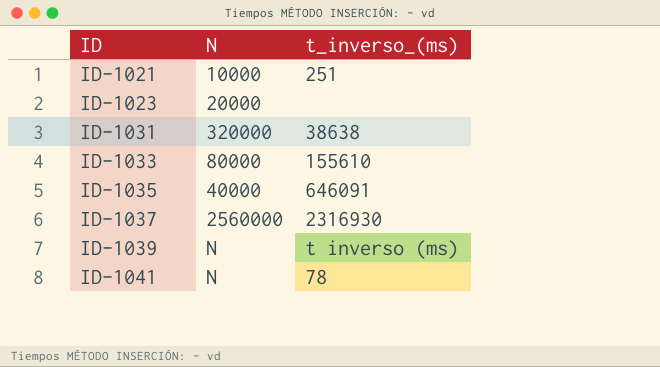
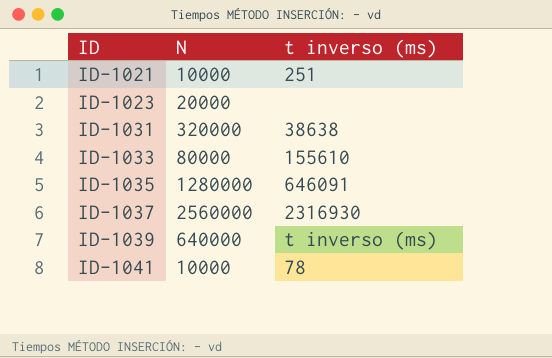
column name: t_inverso_(ms) -> t inverso (ms)
ID-1035 | N: 40000 -> 1280000
ID-1039 | N: N -> 640000
ID-1041 | N: N -> 10000

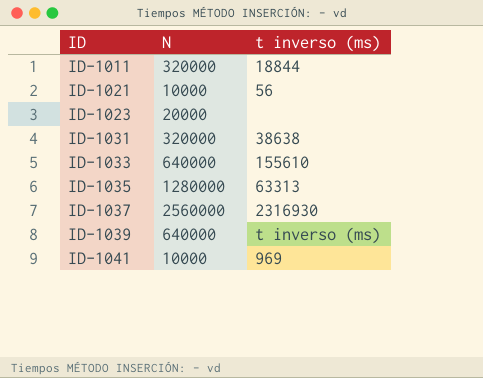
row ID-1011: none -> 320000 | 18844
ID-1021 | t inverso (ms): 251 -> 56
ID-1033 | N: 80000 -> 640000
ID-1035 | t inverso (ms): 646091 -> 63313
ID-1041 | t inverso (ms): 78 -> 969

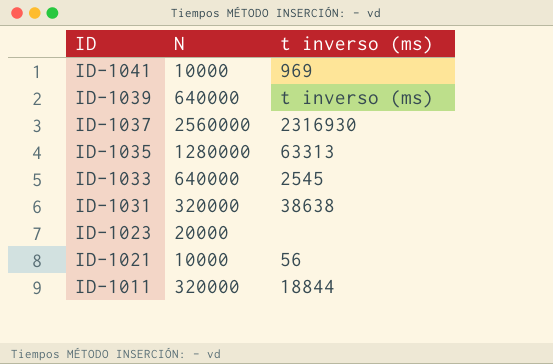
row order: ID ascending -> ID descending
ID-1033 | t inverso (ms): 155610 -> 2545

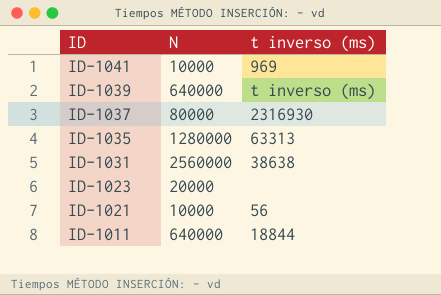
row ID-1033: 640000 | 2545 -> none
ID-1037 | N: 2560000 -> 80000
ID-1031 | N: 320000 -> 2560000
ID-1011 | N: 320000 -> 640000

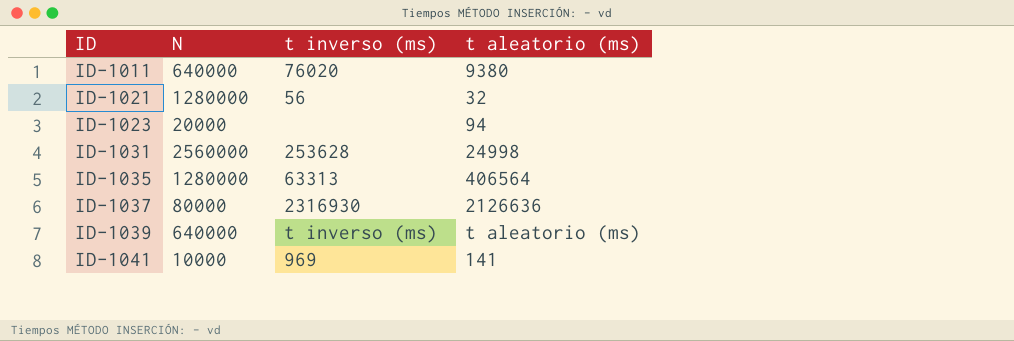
row order: ID descending -> ID ascending
column t aleatorio (ms) | position: none -> 4
ID-1011 | t inverso (ms): 18844 -> 76020
ID-1021 | N: 10000 -> 1280000
ID-1031 | t inverso (ms): 38638 -> 253628

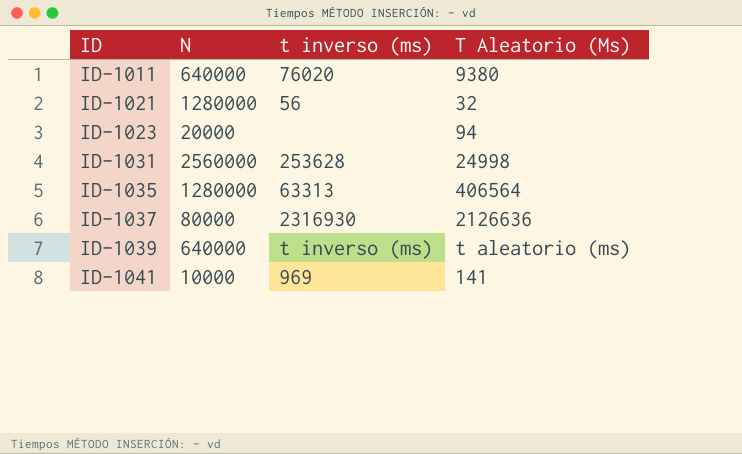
column name: t aleatorio (ms) -> T Aleatorio (Ms)

